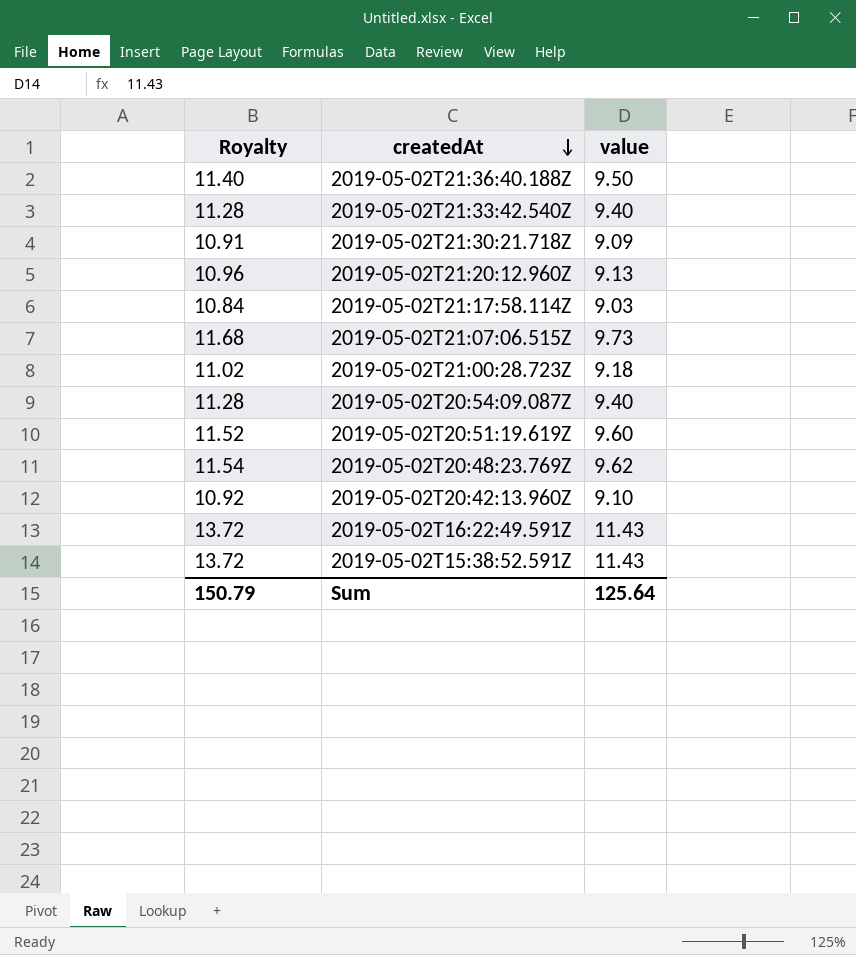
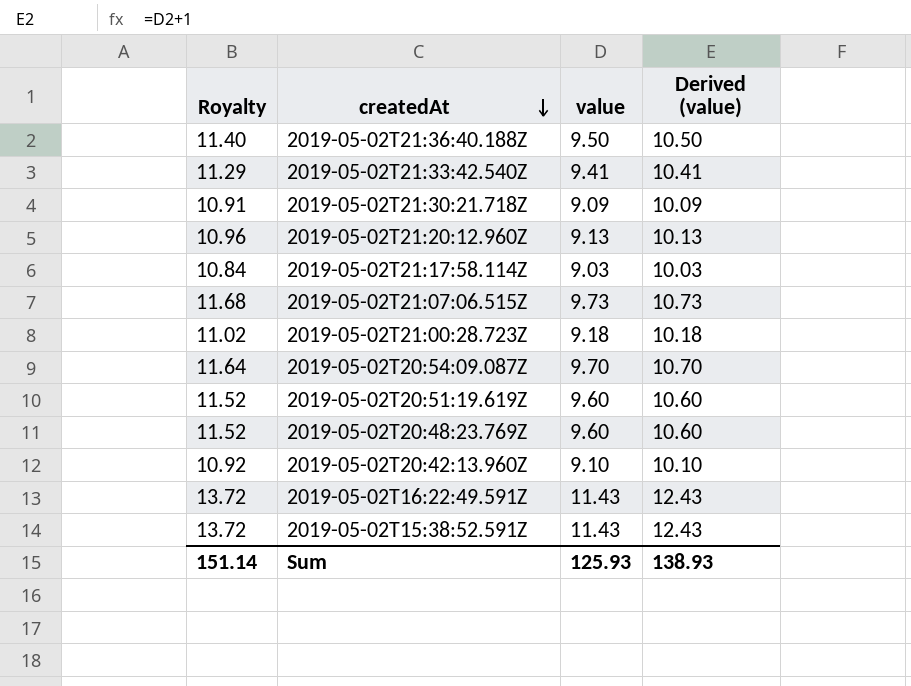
column Derived (value) | formula: none -> [value] + 1
2019-05-02T21:33:42.540Z | Royalty: 11.28 -> 11.29
2019-05-02T21:33:42.540Z | value: 9.40 -> 9.41
2019-05-02T20:54:09.087Z | Royalty: 11.28 -> 11.64
2019-05-02T20:54:09.087Z | value: 9.40 -> 9.70
2019-05-02T20:48:23.769Z | Royalty: 11.54 -> 11.52
2019-05-02T20:48:23.769Z | value: 9.62 -> 9.60
Sum | Royalty: 150.79 -> 151.14
Sum | value: 125.64 -> 125.93

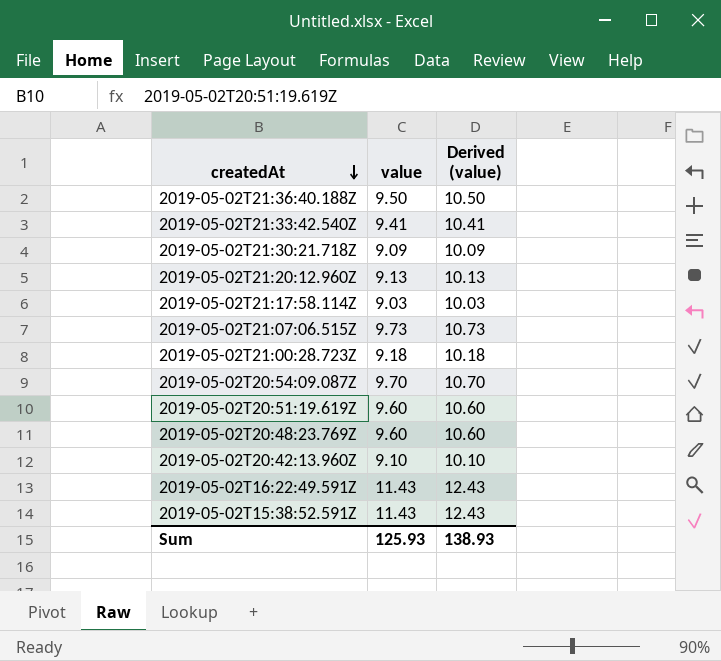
column Royalty | formula: [value] * 1.2 -> none

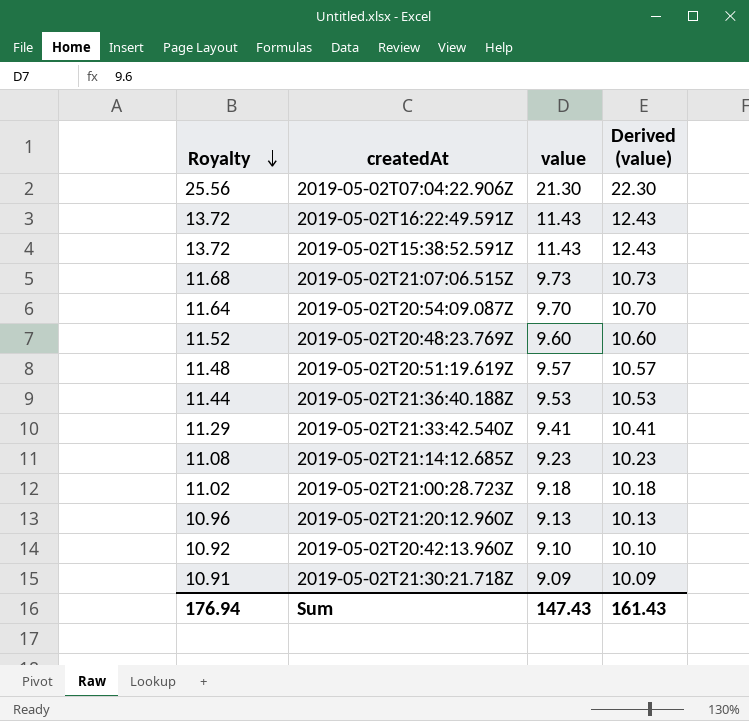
row order: createdAt descending -> Royalty descending
column Royalty | formula: none -> [value] * 1.2
row 2019-05-02T21:17:58.114Z: 9.03 | 10.03 -> none
row 2019-05-02T07:04:22.906Z: none -> 25.56 | 21.30 | 22.30
2019-05-02T20:51:19.619Z | value: 9.60 -> 9.57
2019-05-02T20:51:19.619Z | Derived (value): 10.60 -> 10.57
2019-05-02T21:36:40.188Z | value: 9.50 -> 9.53
2019-05-02T21:36:40.188Z | Derived (value): 10.50 -> 10.53
row 2019-05-02T21:14:12.685Z: none -> 11.08 | 9.23 | 10.23
Sum | value: 125.93 -> 147.43
Sum | Derived (value): 138.93 -> 161.43

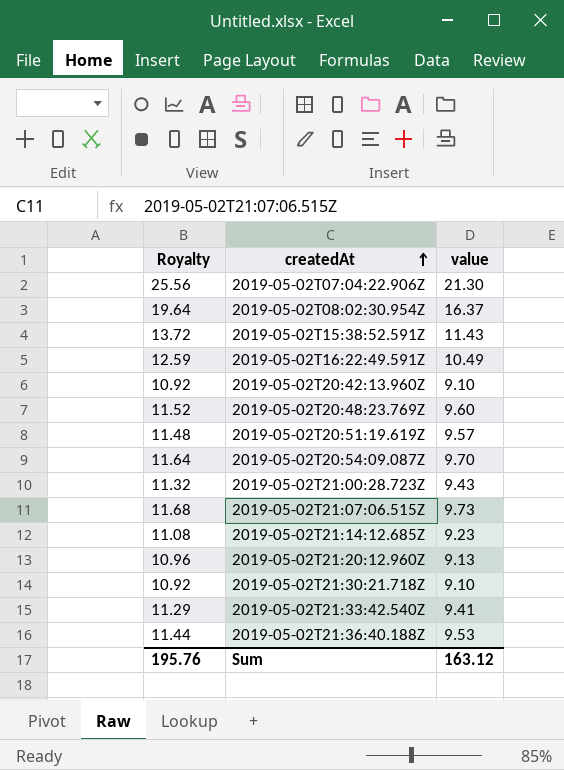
row order: Royalty descending -> createdAt ascending
column Derived (value) | formula: [value] + 1 -> none
row 2019-05-02T08:02:30.954Z: none -> 19.64 | 16.37
2019-05-02T16:22:49.591Z | Royalty: 13.72 -> 12.59
2019-05-02T16:22:49.591Z | value: 11.43 -> 10.49
2019-05-02T21:00:28.723Z | Royalty: 11.02 -> 11.32
2019-05-02T21:00:28.723Z | value: 9.18 -> 9.43
2019-05-02T21:30:21.718Z | Royalty: 10.91 -> 10.92
2019-05-02T21:30:21.718Z | value: 9.09 -> 9.10
Sum | Royalty: 176.94 -> 195.76
Sum | value: 147.43 -> 163.12

